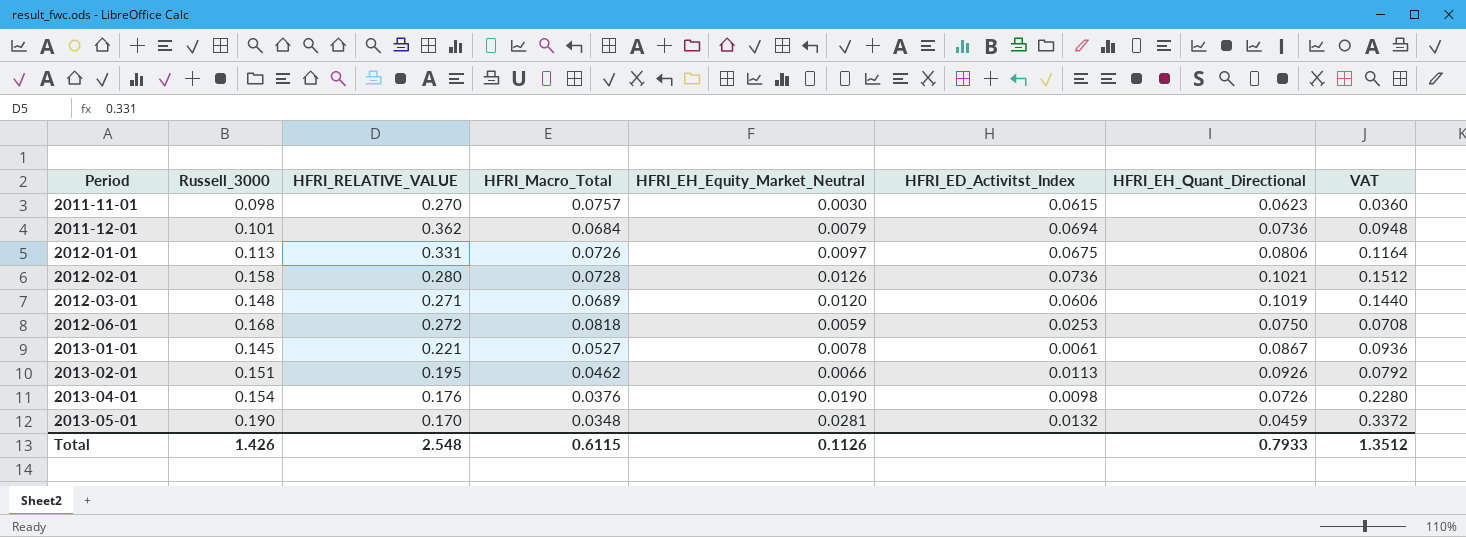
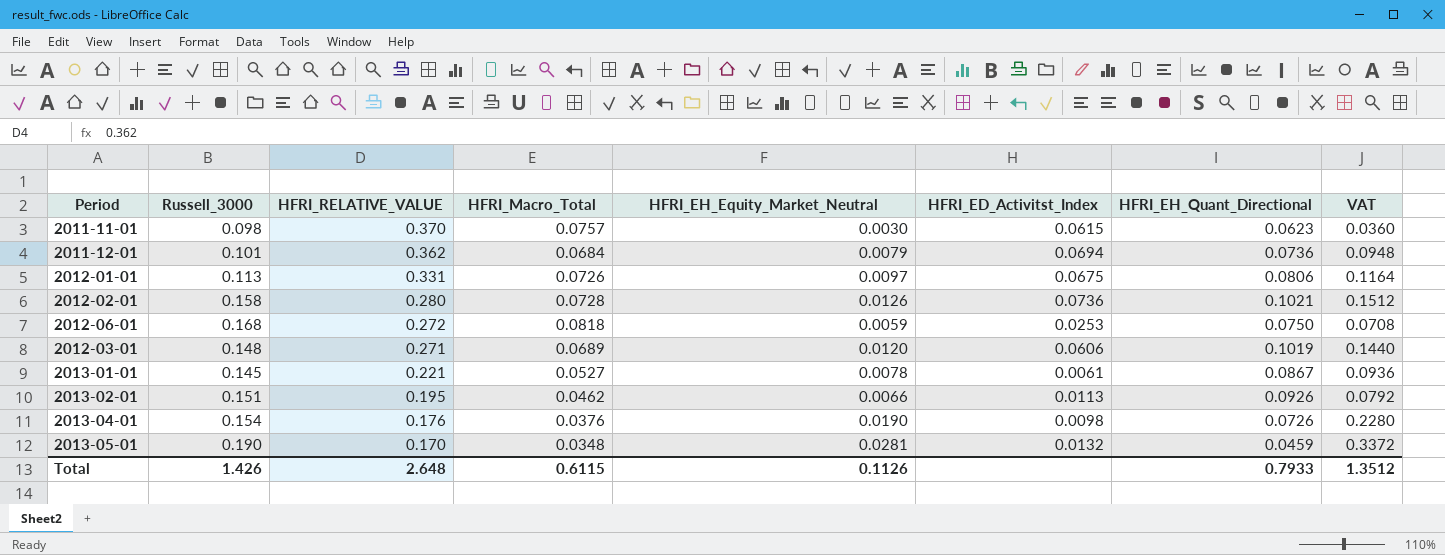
row order: Period ascending -> HFRI_RELATIVE_VALUE descending
2011-11-01 | HFRI_RELATIVE_VALUE: 0.270 -> 0.370
Total | HFRI_RELATIVE_VALUE: 2.548 -> 2.648

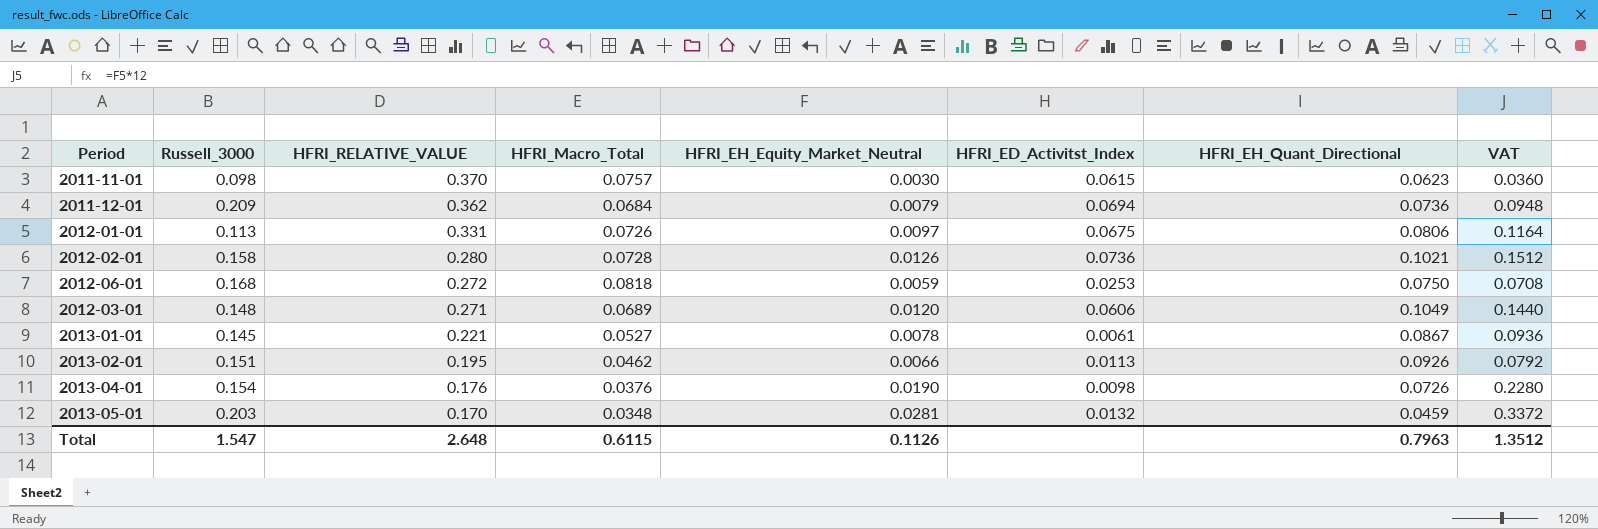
2011-12-01 | Russell_3000: 0.101 -> 0.209
2012-03-01 | HFRI_EH_Quant_Directional: 0.1019 -> 0.1049
2013-05-01 | Russell_3000: 0.190 -> 0.203
Total | Russell_3000: 1.426 -> 1.547
Total | HFRI_EH_Quant_Directional: 0.7933 -> 0.7963

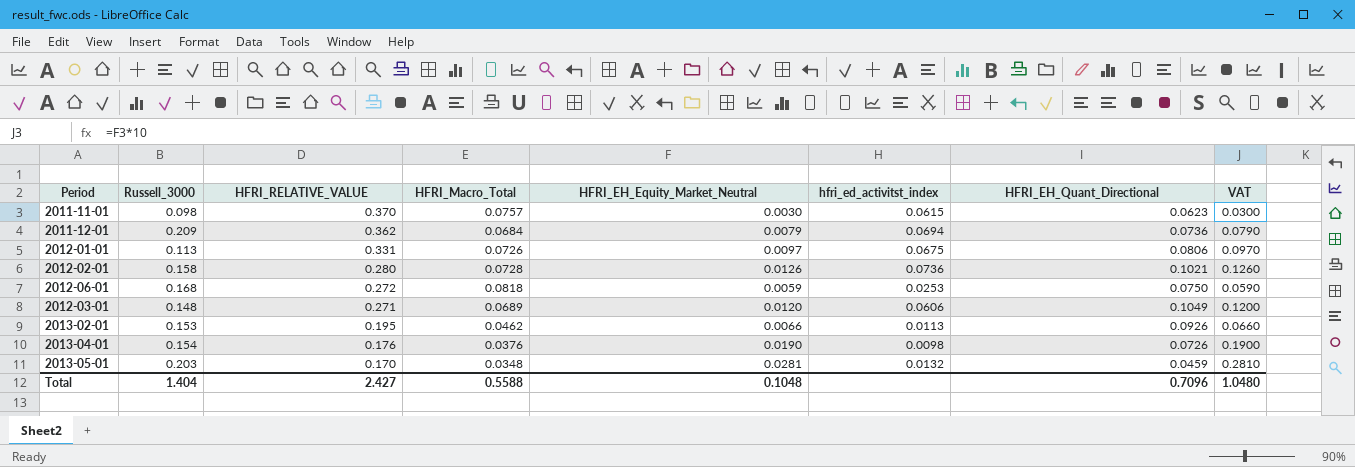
column name: HFRI_ED_Activitst_Index -> hfri_ed_activitst_index
column VAT | formula: [HFRI_EH_Equity_Market_Neutral] * 12 -> [HFRI_EH_Equity_Market_Neutral] * 10
row 2013-01-01: 0.145 | 0.221 | 0.0527 | 0.0078 | 0.0061 | 0.0867 | 0.0936 -> none
2013-02-01 | Russell_3000: 0.151 -> 0.153
Total | Russell_3000: 1.547 -> 1.404
Total | HFRI_RELATIVE_VALUE: 2.648 -> 2.427
Total | HFRI_Macro_Total: 0.6115 -> 0.5588
Total | HFRI_EH_Equity_Market_Neutral: 0.1126 -> 0.1048
Total | HFRI_EH_Quant_Directional: 0.7963 -> 0.7096
Total | VAT: 1.3512 -> 1.0480

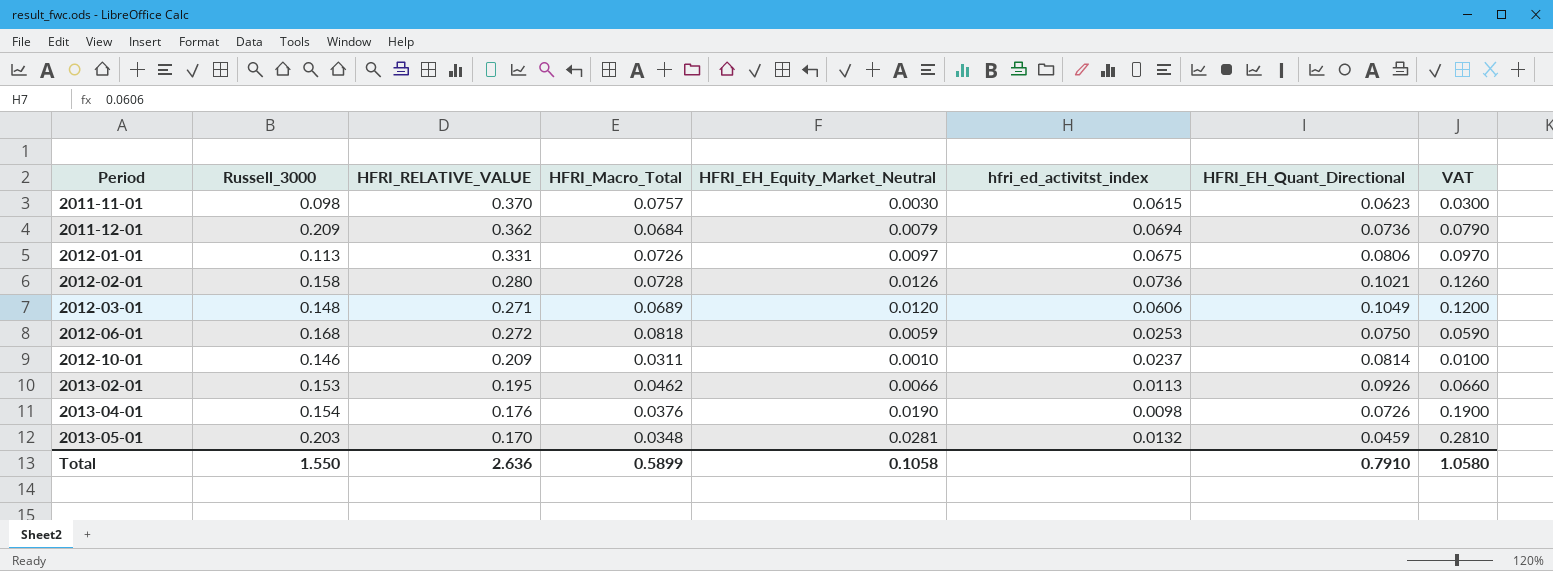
row order: HFRI_RELATIVE_VALUE descending -> Period ascending
row 2012-10-01: none -> 0.146 | 0.209 | 0.0311 | 0.0010 | 0.0237 | 0.0814 | 0.0100
Total | Russell_3000: 1.404 -> 1.550
Total | HFRI_RELATIVE_VALUE: 2.427 -> 2.636
Total | HFRI_Macro_Total: 0.5588 -> 0.5899
Total | HFRI_EH_Equity_Market_Neutral: 0.1048 -> 0.1058
Total | HFRI_EH_Quant_Directional: 0.7096 -> 0.7910
Total | VAT: 1.0480 -> 1.0580

